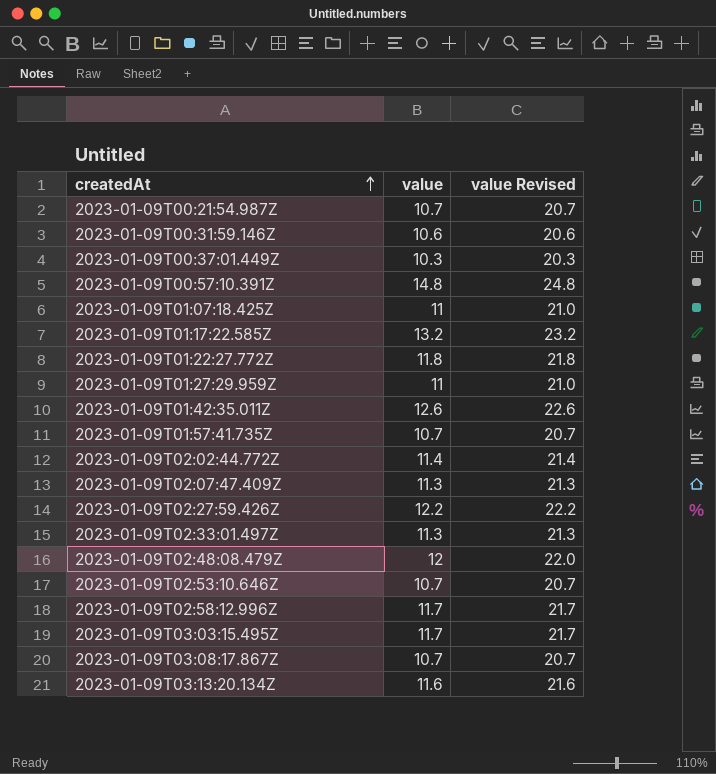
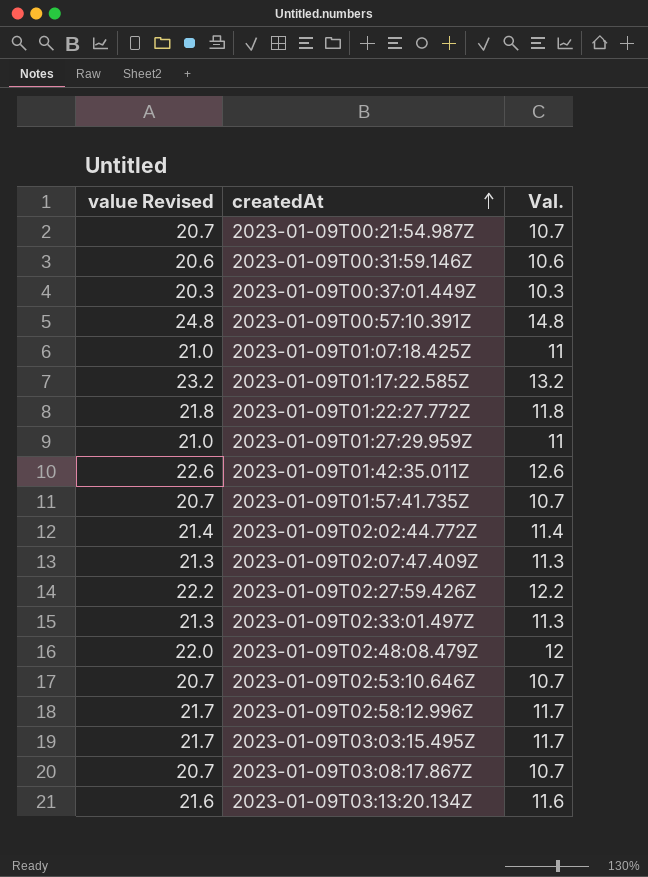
column value Revised | position: 3 -> 1
column name: value -> Val.

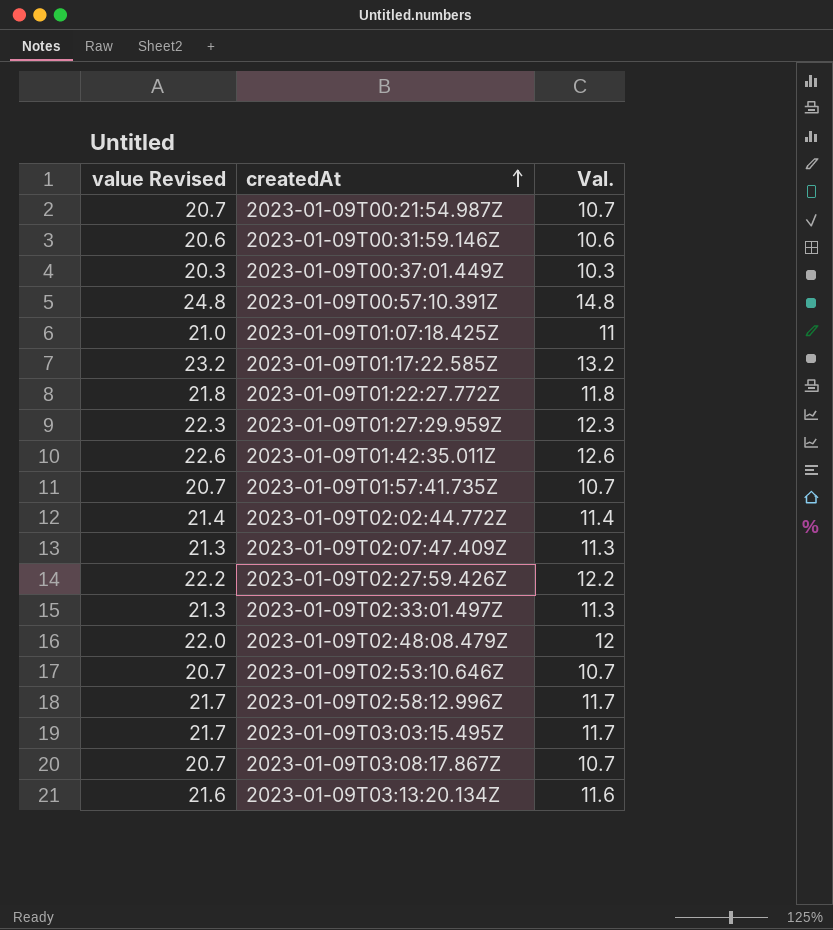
2023-01-09T01:27:29.959Z | value Revised: 21.0 -> 22.3
2023-01-09T01:27:29.959Z | Val.: 11 -> 12.3

